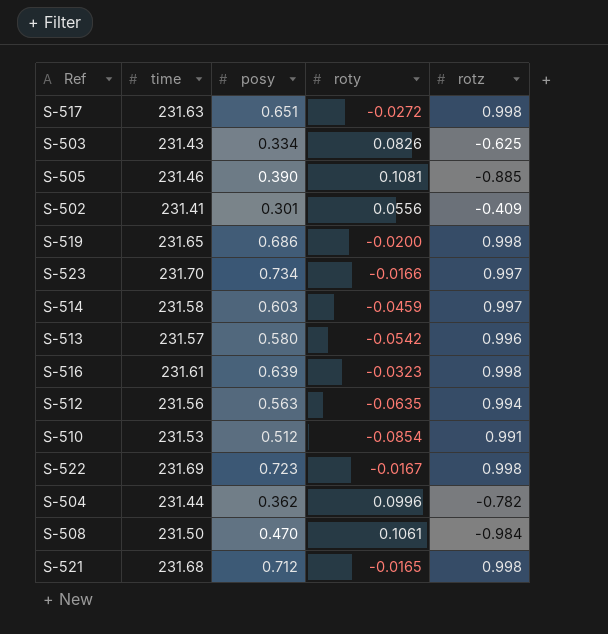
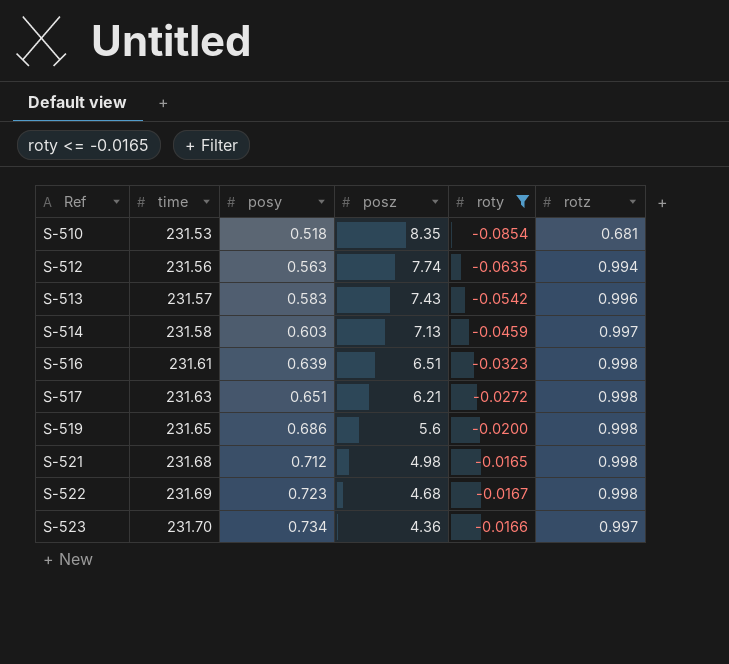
filter: none -> roty <= -0.0165
row order: none -> Ref ascending
column posz | position: none -> 4
S-510 | posy: 0.512 -> 0.518
S-510 | rotz: 0.991 -> 0.681
S-513 | posy: 0.580 -> 0.583

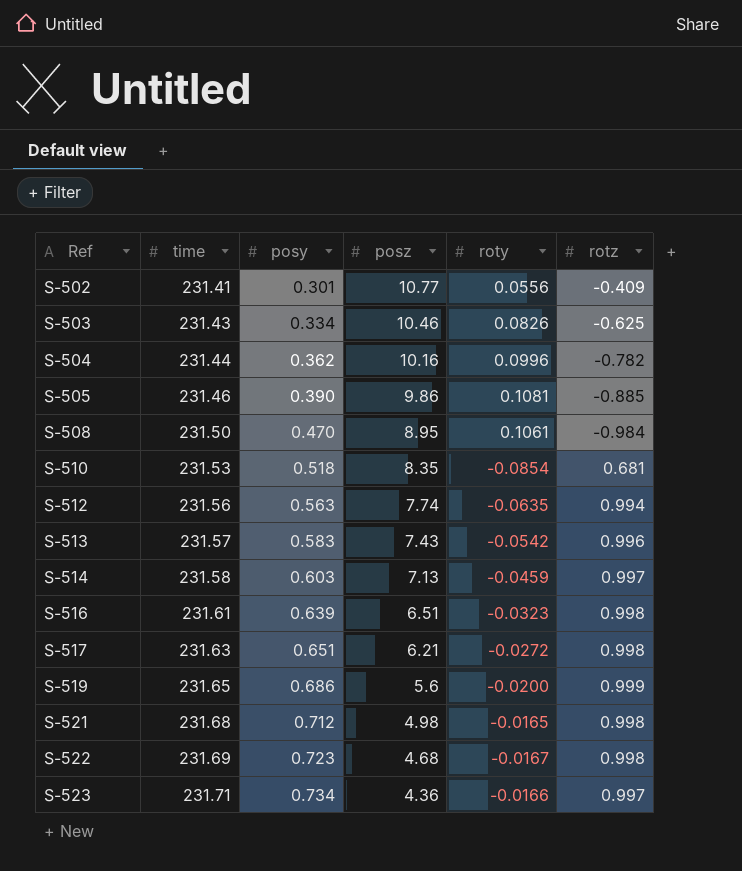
filter: roty <= -0.0165 -> none
S-519 | rotz: 0.998 -> 0.999
S-523 | time: 231.70 -> 231.71

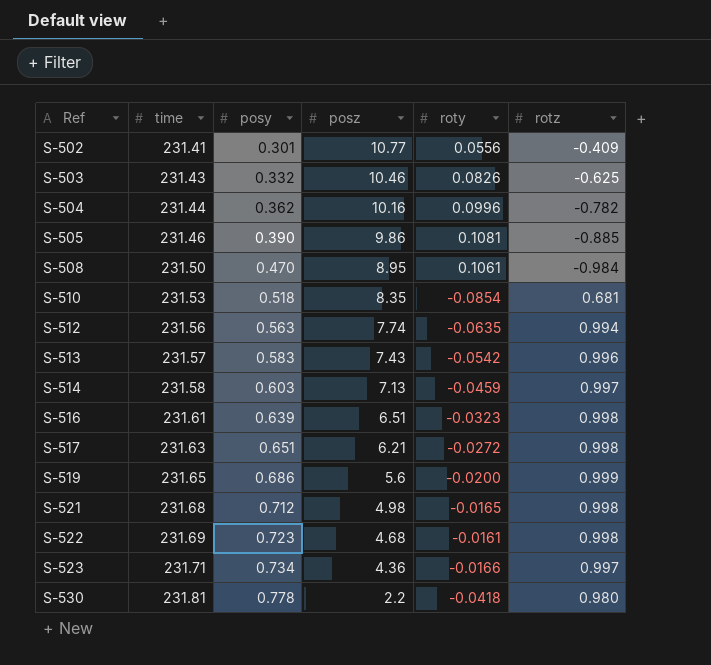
S-503 | posy: 0.334 -> 0.332
S-522 | roty: -0.0167 -> -0.0161
row S-530: none -> 231.81 | 0.778 | 2.2 | -0.0418 | 0.980

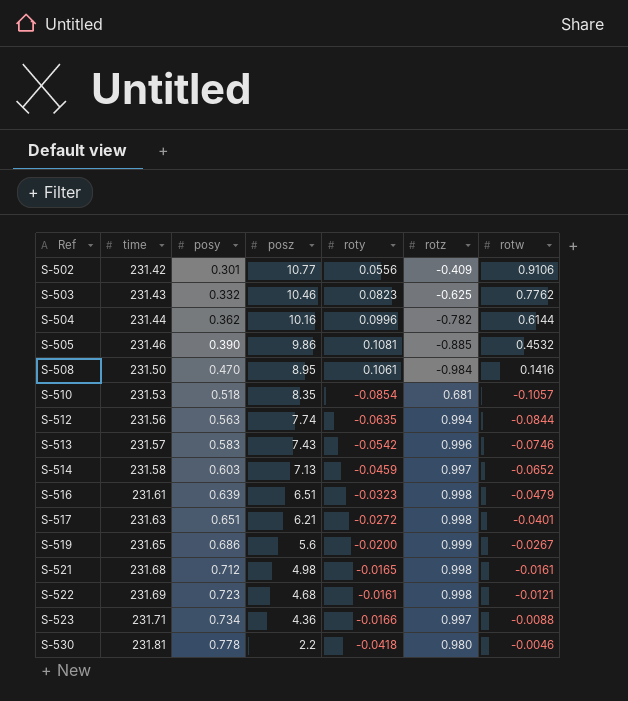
column rotw | position: none -> 7
S-502 | time: 231.41 -> 231.42
S-503 | roty: 0.0826 -> 0.0823

